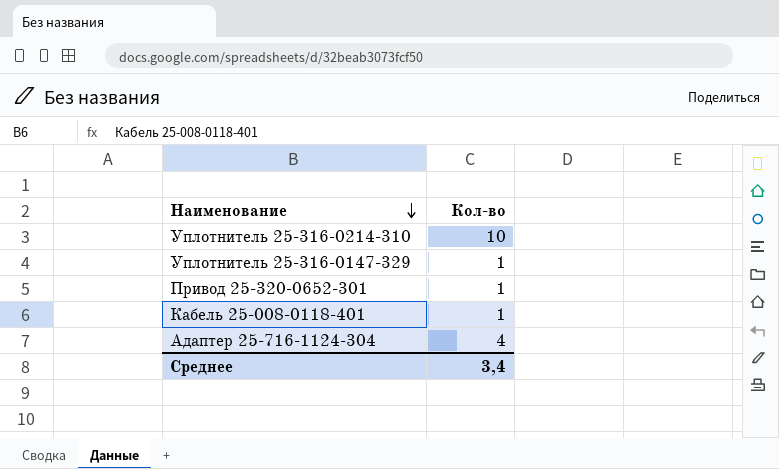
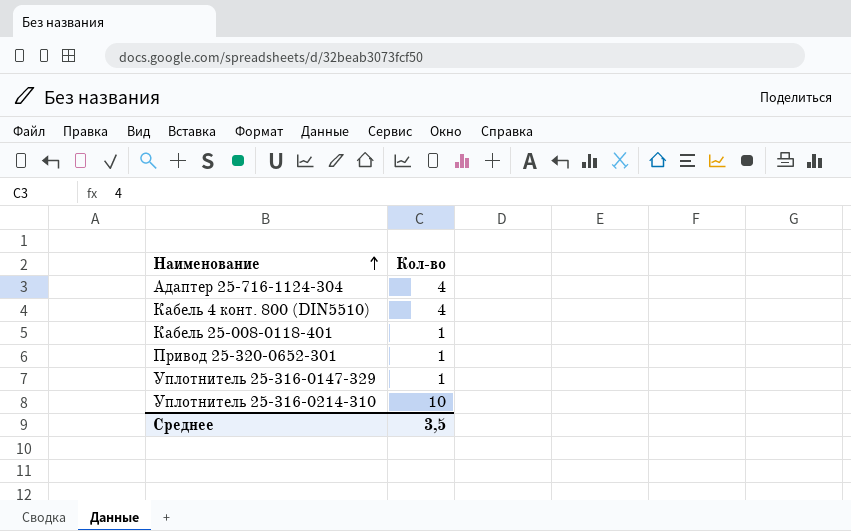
row order: Наименование descending -> Наименование ascending
row Кабель 4 конт. 800 (DIN5510): none -> 4
Среднее | Кол-во: 3,4 -> 3,5

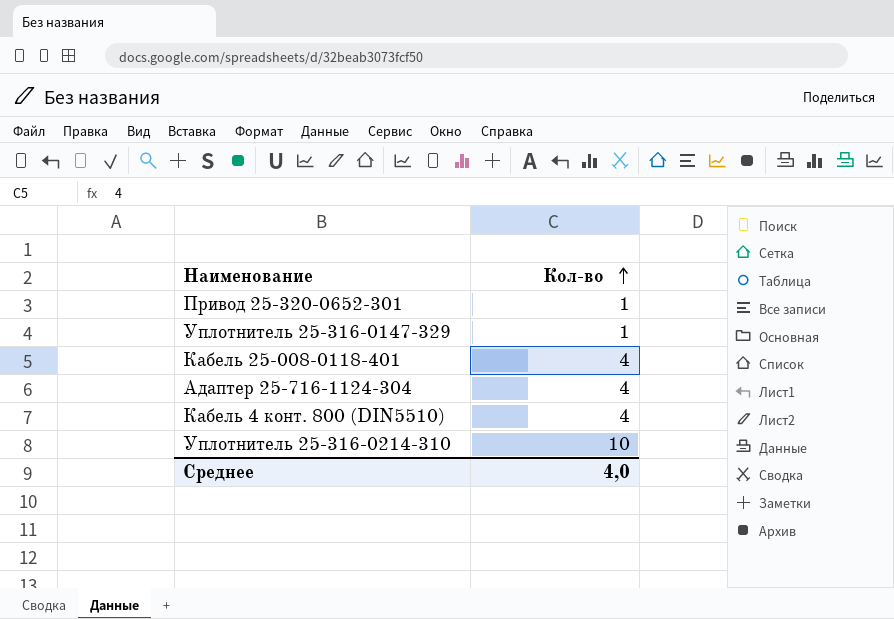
row order: Наименование ascending -> Кол-во ascending
Кабель 25-008-0118-401 | Кол-во: 1 -> 4
Среднее | Кол-во: 3,5 -> 4,0

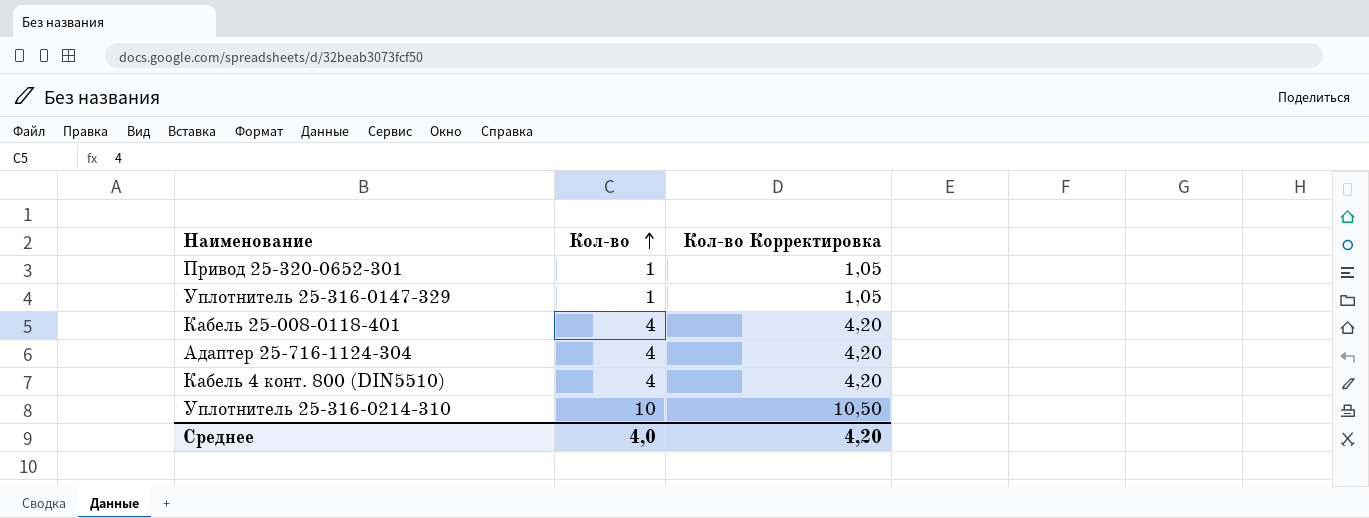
column Кол-во Корректировка | formula: none -> [Кол-во] * 1,05

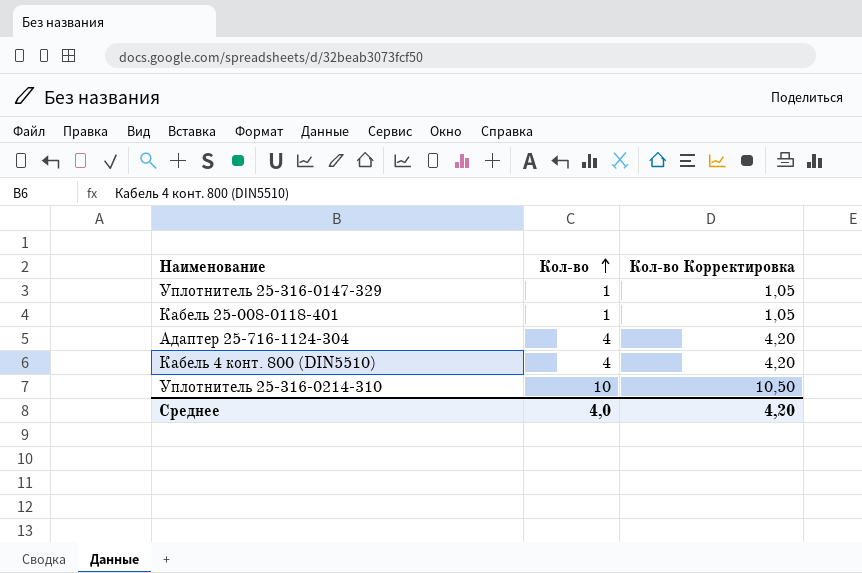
row Привод 25-320-0652-301: 1 | 1,05 -> none
Кабель 25-008-0118-401 | Кол-во: 4 -> 1
Кабель 25-008-0118-401 | Кол-во Корректировка: 4,20 -> 1,05

